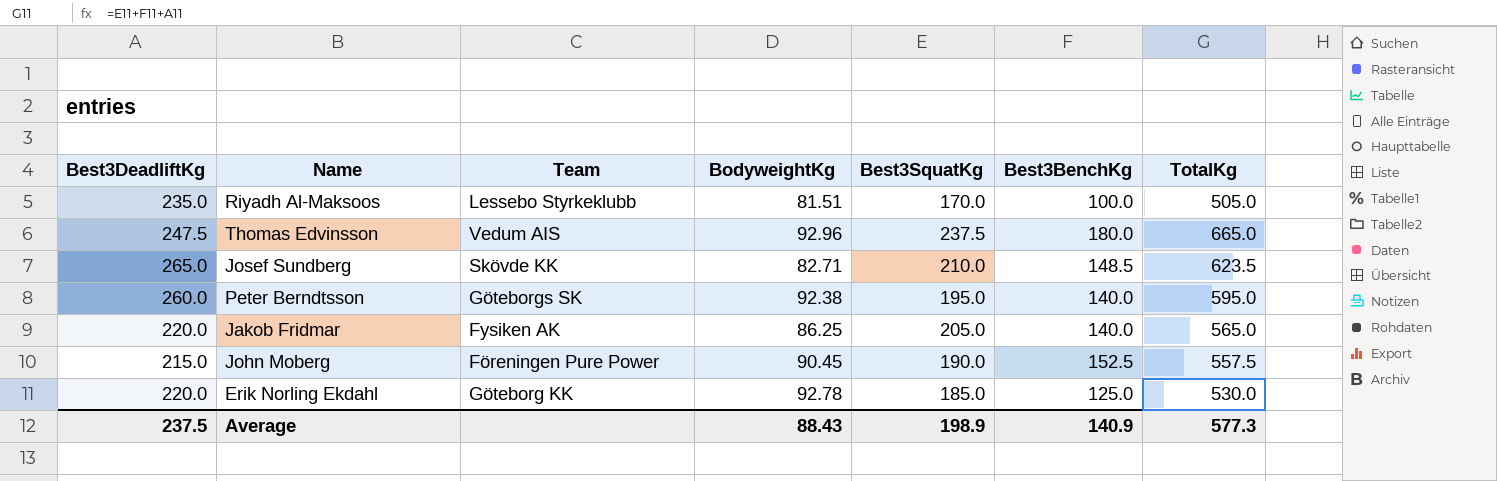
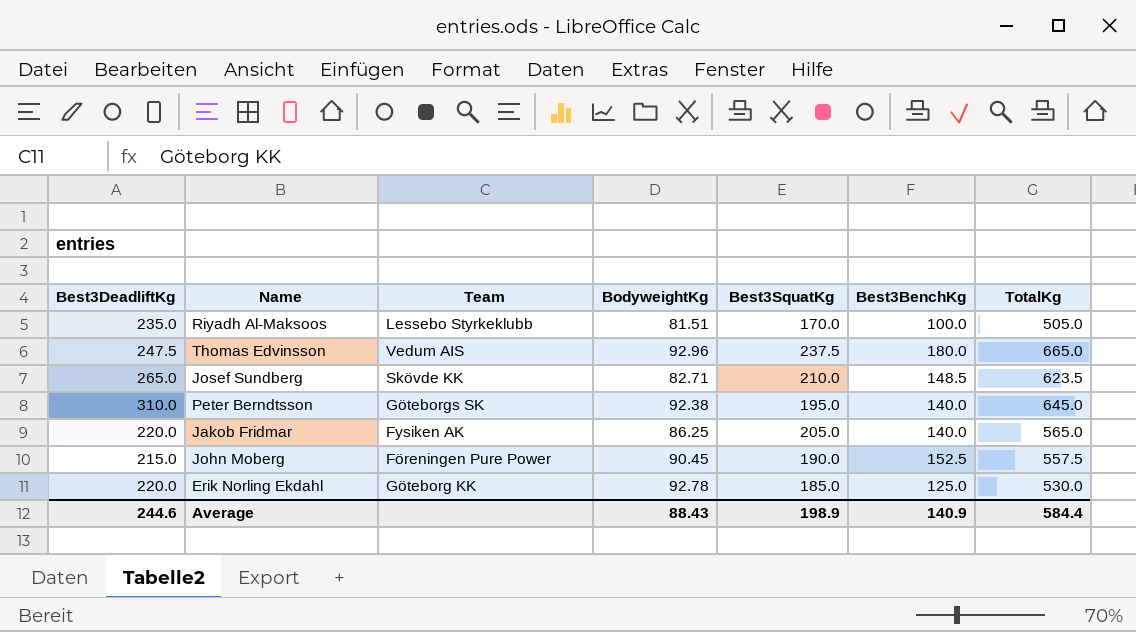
Peter Berndtsson | Best3DeadliftKg: 260.0 -> 310.0
Peter Berndtsson | TotalKg: 595.0 -> 645.0
Average | Best3DeadliftKg: 237.5 -> 244.6
Average | TotalKg: 577.3 -> 584.4

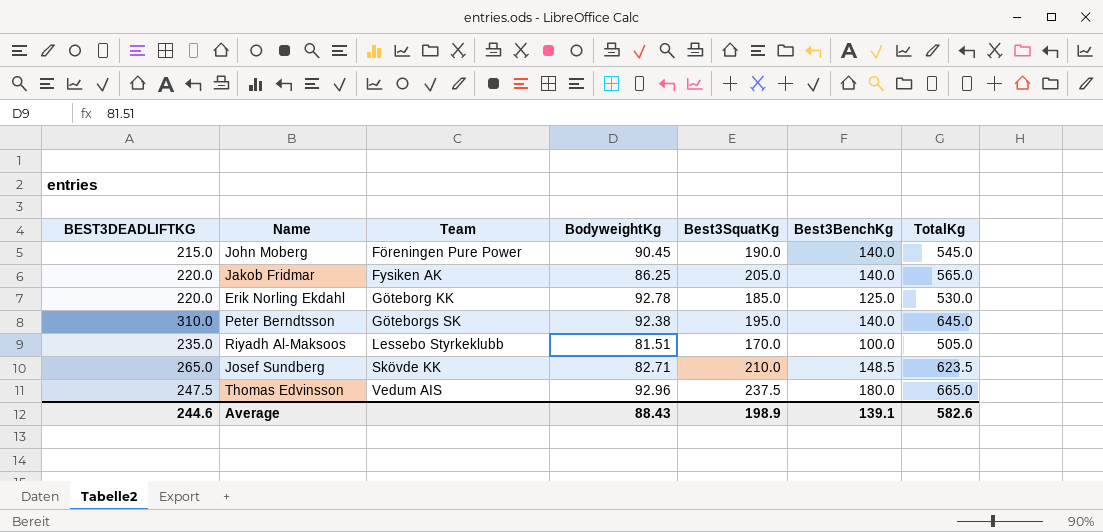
row order: none -> Team ascending
column name: Best3DeadliftKg -> BEST3DEADLIFTKG
John Moberg | Best3BenchKg: 152.5 -> 140.0
John Moberg | TotalKg: 557.5 -> 545.0
Average | Best3BenchKg: 140.9 -> 139.1
Average | TotalKg: 584.4 -> 582.6

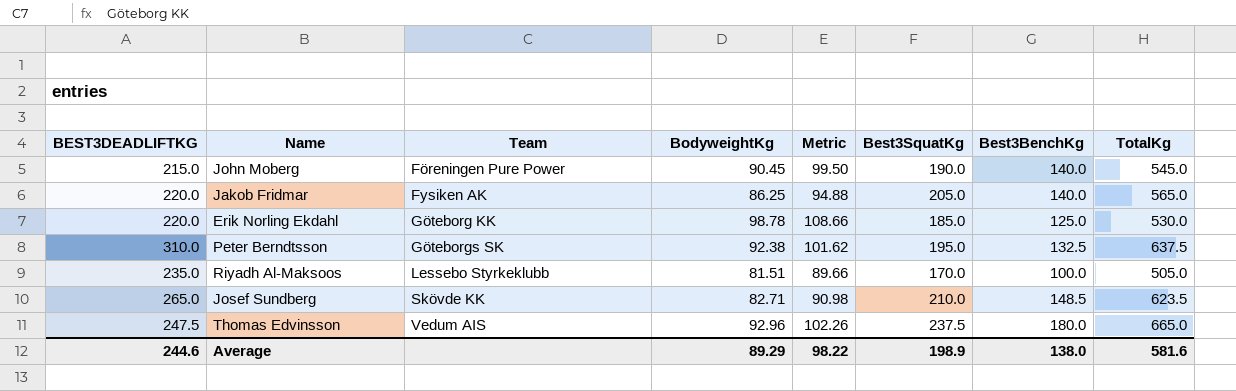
column Metric | formula: none -> [BodyweightKg] * 1.1
Erik Norling Ekdahl | BodyweightKg: 92.78 -> 98.78
Peter Berndtsson | Best3BenchKg: 140.0 -> 132.5
Peter Berndtsson | TotalKg: 645.0 -> 637.5
Average | BodyweightKg: 88.43 -> 89.29
Average | Best3BenchKg: 139.1 -> 138.0
Average | TotalKg: 582.6 -> 581.6

